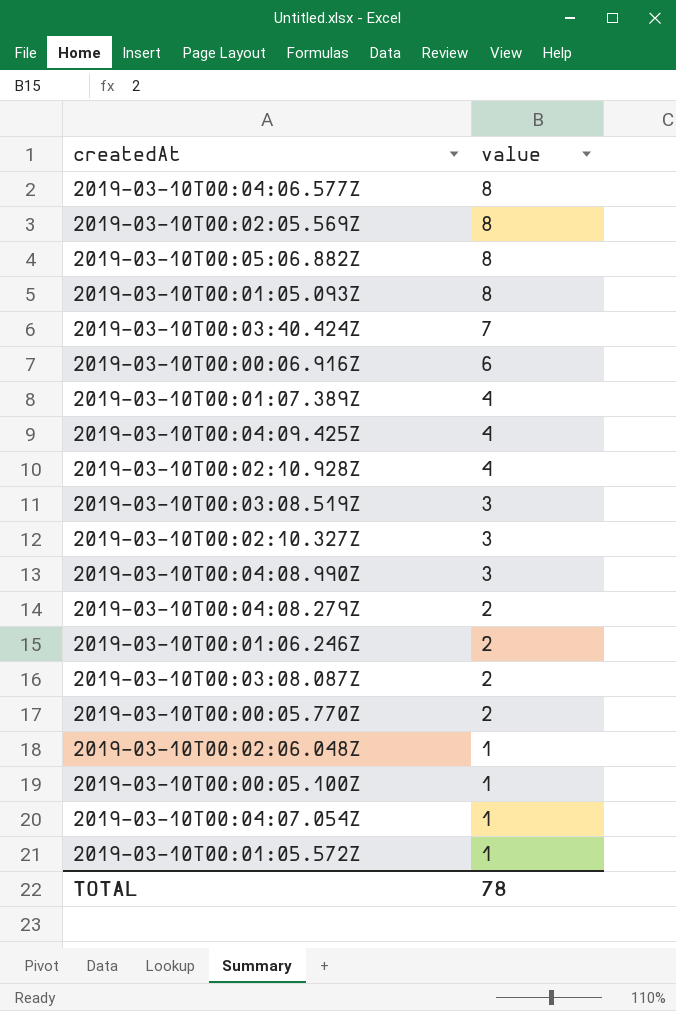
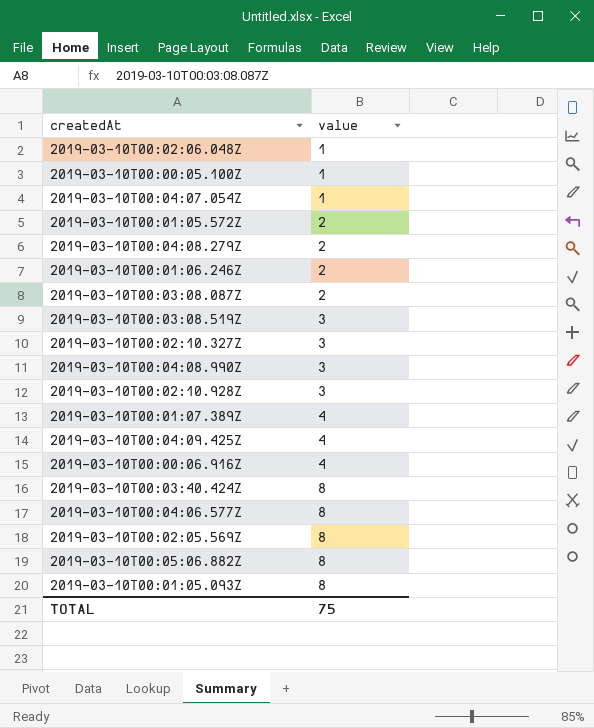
row order: value descending -> value ascending
row 2019-03-10T00:00:05.770Z: 2 -> none
2019-03-10T00:01:05.572Z | value: 1 -> 2
2019-03-10T00:02:10.928Z | value: 4 -> 3
2019-03-10T00:00:06.916Z | value: 6 -> 4
2019-03-10T00:03:40.424Z | value: 7 -> 8
TOTAL | value: 78 -> 75

